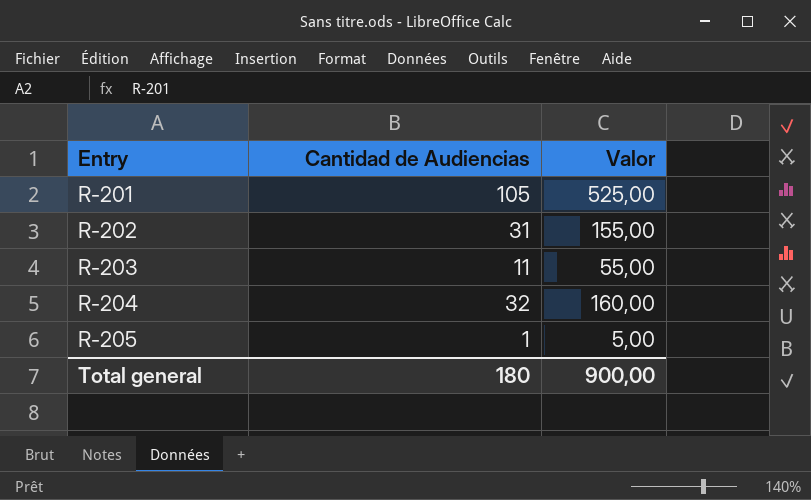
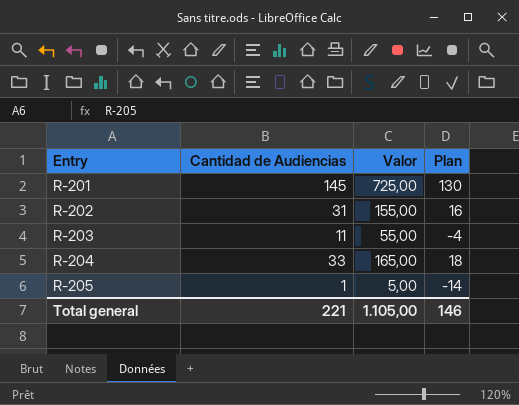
column Plan | formula: none -> [Cantidad de Audiencias] - 15
R-201 | Cantidad de Audiencias: 105 -> 145
R-201 | Valor: 525,00 -> 725,00
R-204 | Cantidad de Audiencias: 32 -> 33
R-204 | Valor: 160,00 -> 165,00
Total general | Cantidad de Audiencias: 180 -> 221
Total general | Valor: 900,00 -> 1.105,00

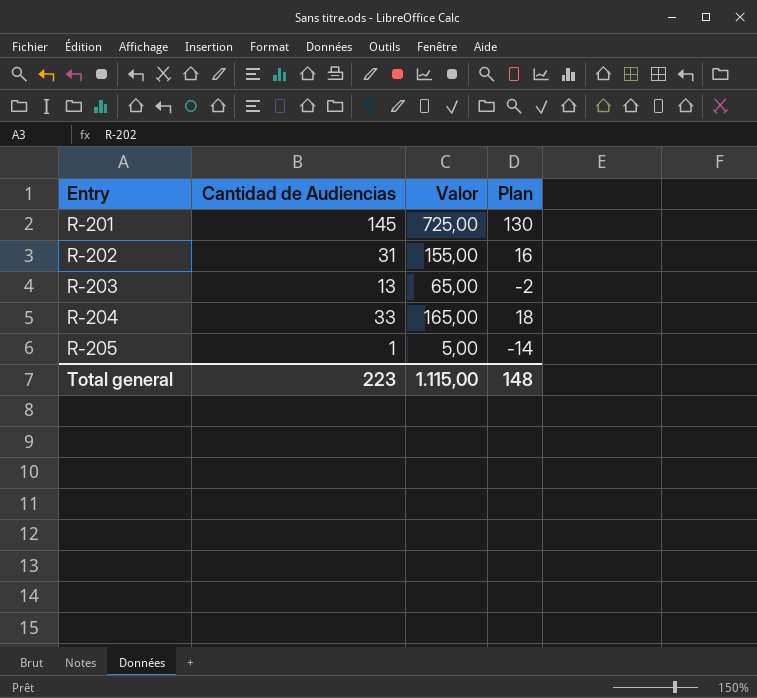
R-203 | Cantidad de Audiencias: 11 -> 13
R-203 | Valor: 55,00 -> 65,00
R-203 | Plan: -4 -> -2
Total general | Cantidad de Audiencias: 221 -> 223
Total general | Valor: 1.105,00 -> 1.115,00
Total general | Plan: 146 -> 148

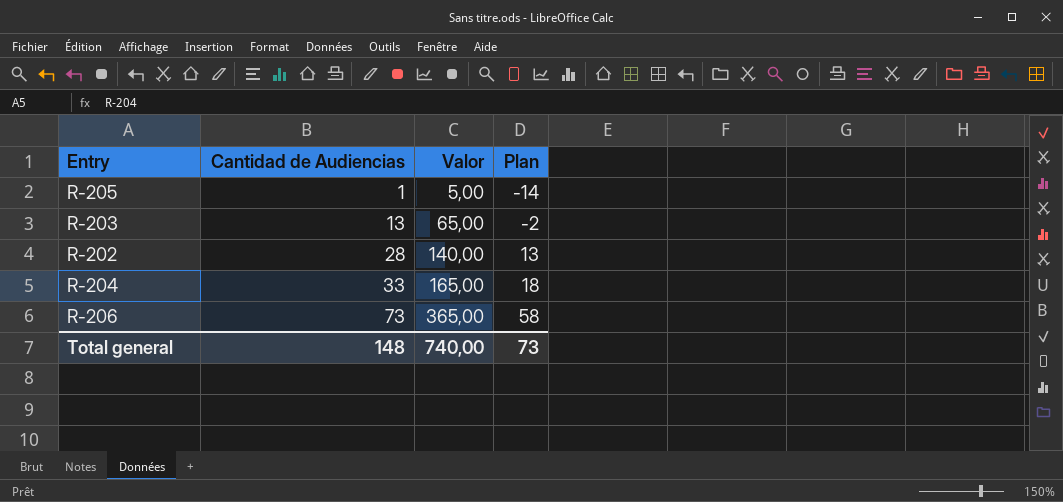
row order: Entry ascending -> Cantidad de Audiencias ascending
row R-201: 145 | 725,00 | 130 -> none
R-202 | Cantidad de Audiencias: 31 -> 28
R-202 | Valor: 155,00 -> 140,00
R-202 | Plan: 16 -> 13
row R-206: none -> 73 | 365,00 | 58
Total general | Cantidad de Audiencias: 223 -> 148
Total general | Valor: 1.115,00 -> 740,00
Total general | Plan: 148 -> 73

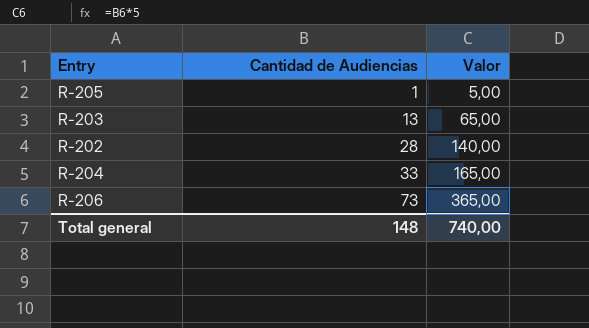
column Plan | formula: [Cantidad de Audiencias] - 15 -> none

